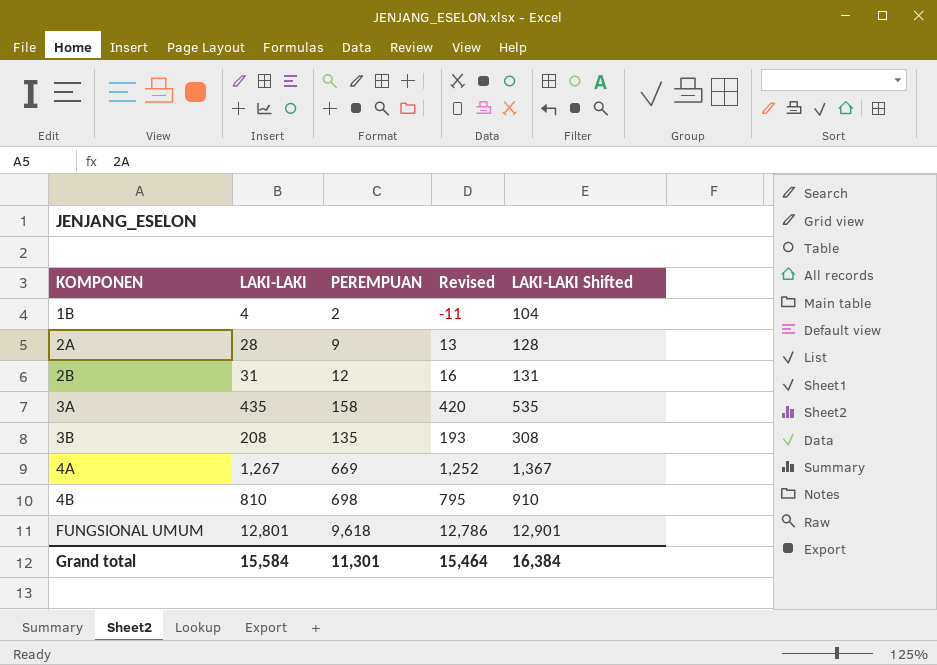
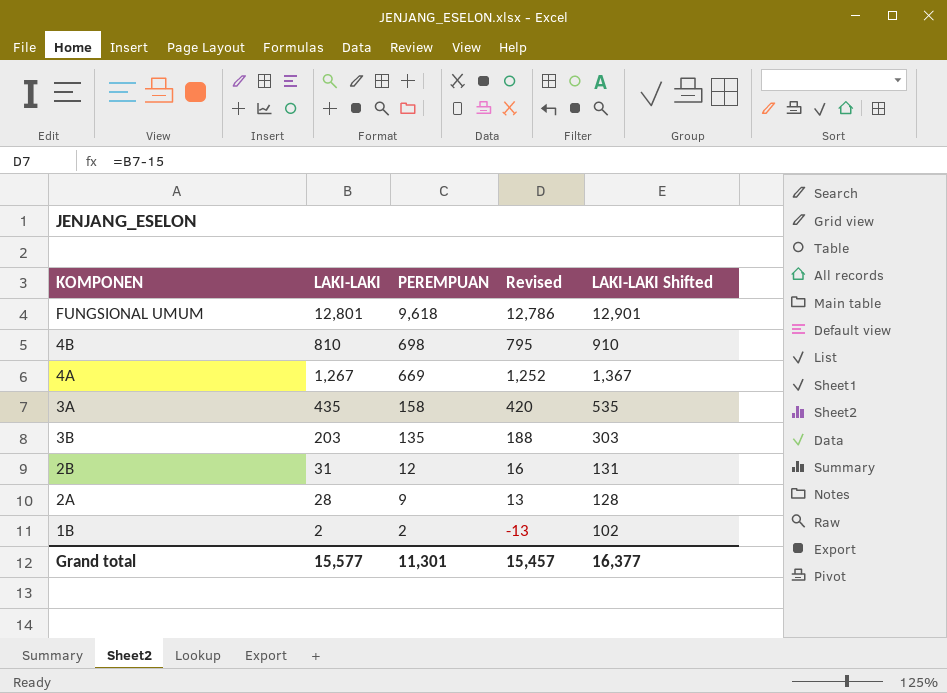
row order: KOMPONEN ascending -> PEREMPUAN descending
3B | LAKI-LAKI: 208 -> 203
3B | Revised: 193 -> 188
3B | LAKI-LAKI Shifted: 308 -> 303
1B | LAKI-LAKI: 4 -> 2
1B | Revised: -11 -> -13
1B | LAKI-LAKI Shifted: 104 -> 102
Grand total | LAKI-LAKI: 15,584 -> 15,577
Grand total | Revised: 15,464 -> 15,457
Grand total | LAKI-LAKI Shifted: 16,384 -> 16,377

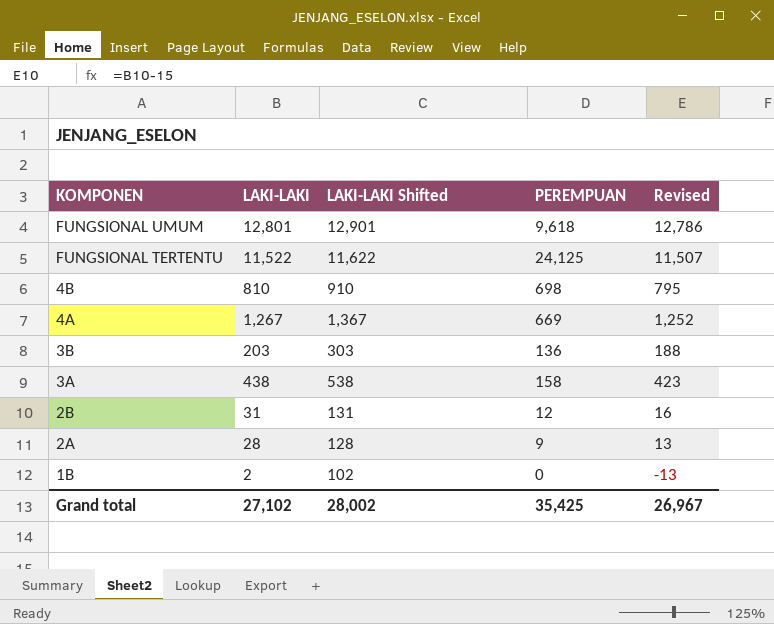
row order: PEREMPUAN descending -> KOMPONEN descending
column LAKI-LAKI Shifted | position: 5 -> 3
row FUNGSIONAL TERTENTU: none -> 11,522 | 11,622 | 24,125 | 11,507
3B | PEREMPUAN: 135 -> 136
3A | LAKI-LAKI: 435 -> 438
3A | LAKI-LAKI Shifted: 535 -> 538
3A | Revised: 420 -> 423
1B | PEREMPUAN: 2 -> 0
Grand total | LAKI-LAKI: 15,577 -> 27,102
Grand total | LAKI-LAKI Shifted: 16,377 -> 28,002
Grand total | PEREMPUAN: 11,301 -> 35,425
Grand total | Revised: 15,457 -> 26,967

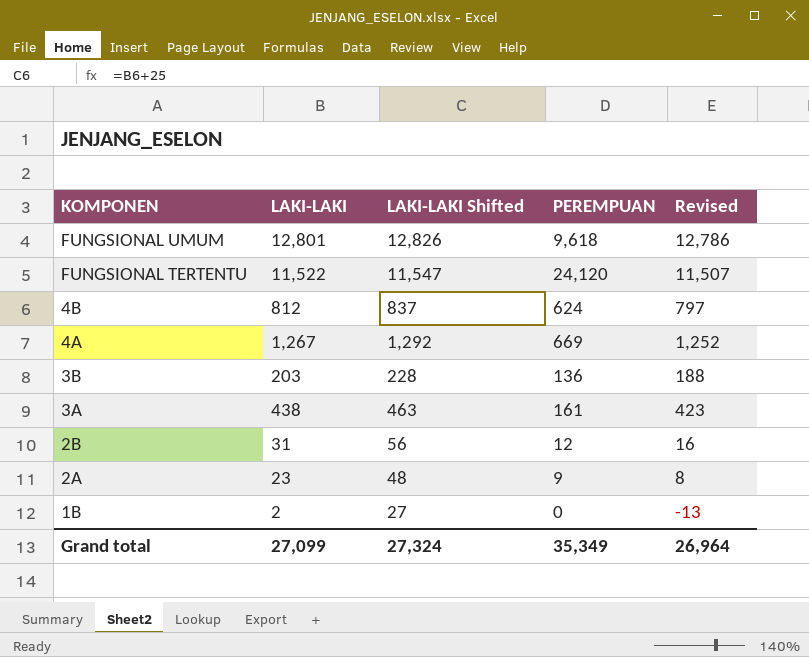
column LAKI-LAKI Shifted | formula: [LAKI-LAKI] + 100 -> [LAKI-LAKI] + 25
FUNGSIONAL TERTENTU | PEREMPUAN: 24,125 -> 24,120
4B | LAKI-LAKI: 810 -> 812
4B | PEREMPUAN: 698 -> 624
4B | Revised: 795 -> 797
3A | PEREMPUAN: 158 -> 161
2A | LAKI-LAKI: 28 -> 23
2A | Revised: 13 -> 8
Grand total | LAKI-LAKI: 27,102 -> 27,099
Grand total | LAKI-LAKI Shifted: 28,002 -> 27,324
Grand total | PEREMPUAN: 35,425 -> 35,349
Grand total | Revised: 26,967 -> 26,964

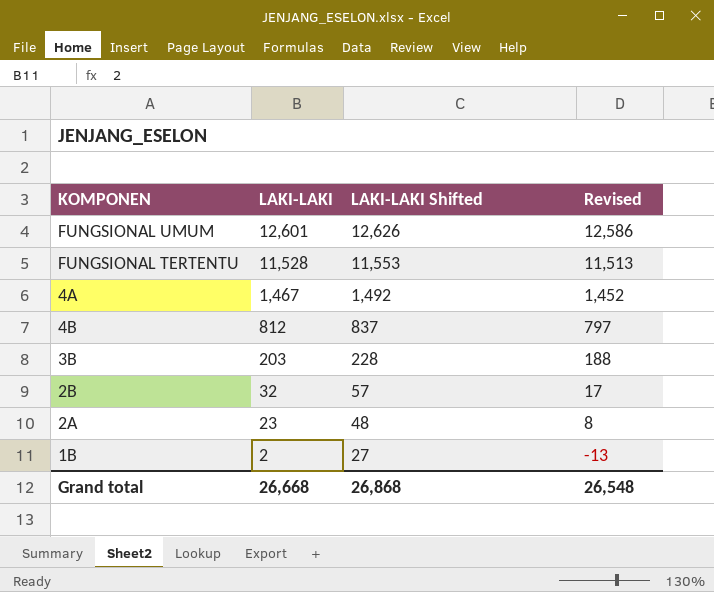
row order: KOMPONEN descending -> LAKI-LAKI descending
column PEREMPUAN | position: 4 -> none
row 3A: 438 | 463 | 161 | 423 -> none
FUNGSIONAL UMUM | LAKI-LAKI: 12,801 -> 12,601
FUNGSIONAL UMUM | LAKI-LAKI Shifted: 12,826 -> 12,626
FUNGSIONAL UMUM | Revised: 12,786 -> 12,586
FUNGSIONAL TERTENTU | LAKI-LAKI: 11,522 -> 11,528
FUNGSIONAL TERTENTU | LAKI-LAKI Shifted: 11,547 -> 11,553
FUNGSIONAL TERTENTU | Revised: 11,507 -> 11,513
4A | LAKI-LAKI: 1,267 -> 1,467
4A | LAKI-LAKI Shifted: 1,292 -> 1,492
4A | Revised: 1,252 -> 1,452
2B | LAKI-LAKI: 31 -> 32
2B | LAKI-LAKI Shifted: 56 -> 57
2B | Revised: 16 -> 17
Grand total | LAKI-LAKI: 27,099 -> 26,668
Grand total | LAKI-LAKI Shifted: 27,324 -> 26,868
Grand total | Revised: 26,964 -> 26,548

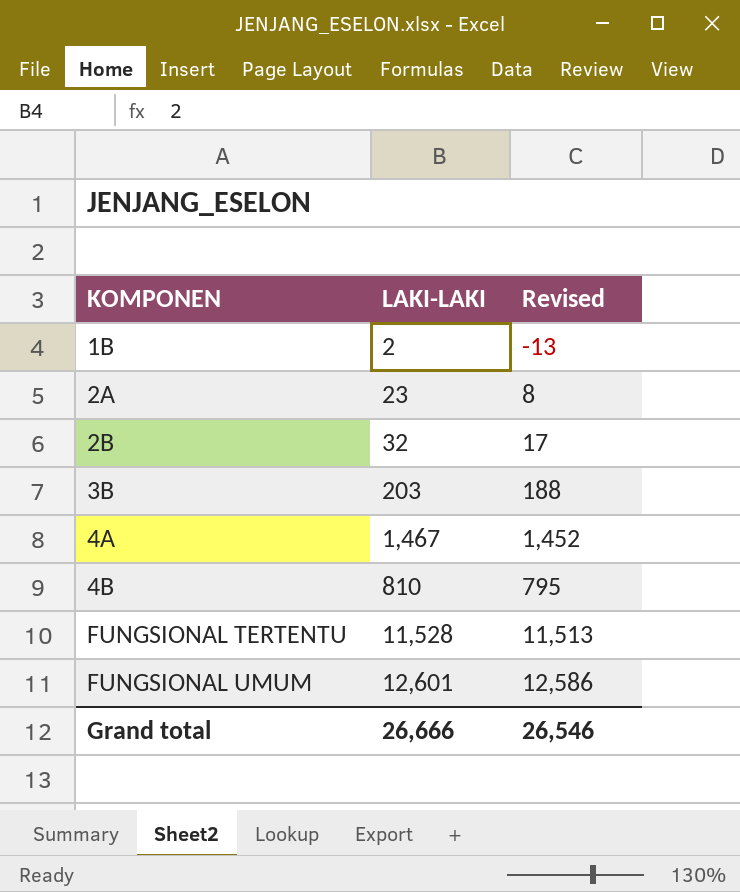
row order: LAKI-LAKI descending -> KOMPONEN ascending
column LAKI-LAKI Shifted | formula: [LAKI-LAKI] + 25 -> none
4B | LAKI-LAKI: 812 -> 810
4B | Revised: 797 -> 795
Grand total | LAKI-LAKI: 26,668 -> 26,666
Grand total | Revised: 26,548 -> 26,546

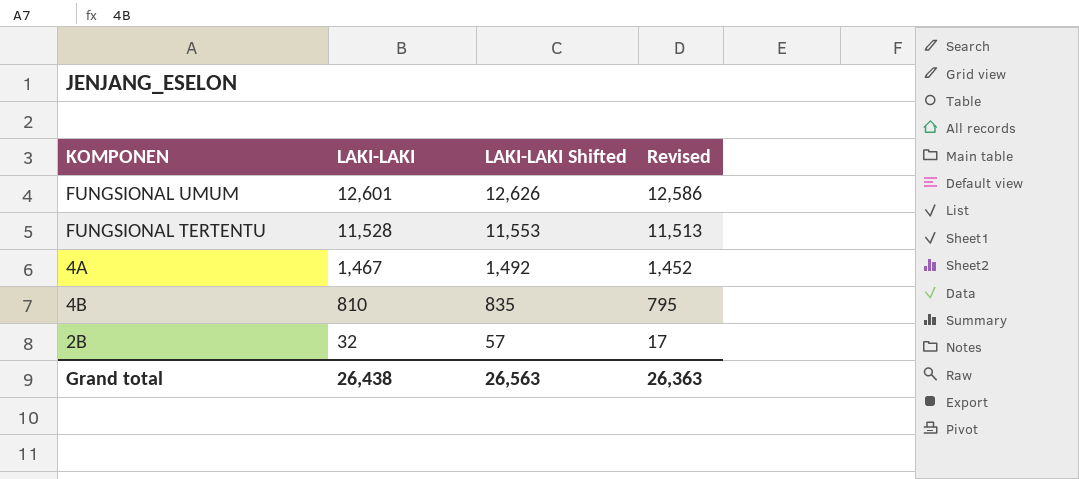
row order: KOMPONEN ascending -> LAKI-LAKI descending
column LAKI-LAKI Shifted | formula: none -> [LAKI-LAKI] + 25
row 1B: 2 | -13 -> none
row 2A: 23 | 8 -> none
row 3B: 203 | 188 -> none
Grand total | LAKI-LAKI: 26,666 -> 26,438
Grand total | Revised: 26,546 -> 26,363

